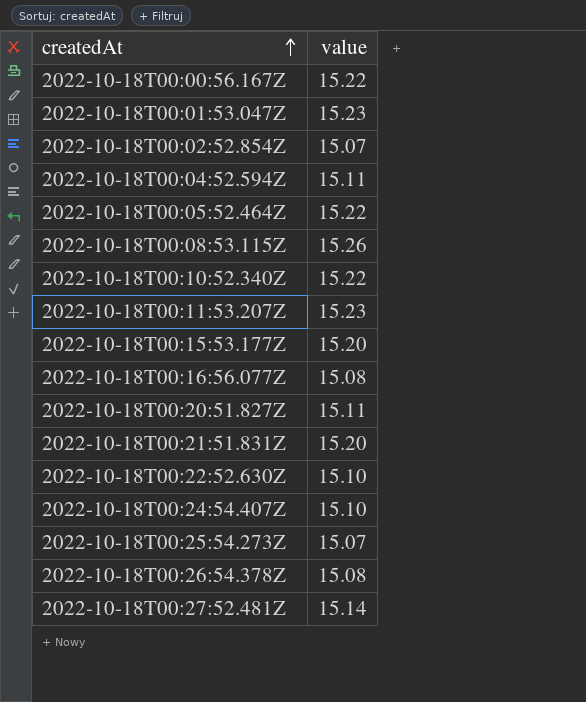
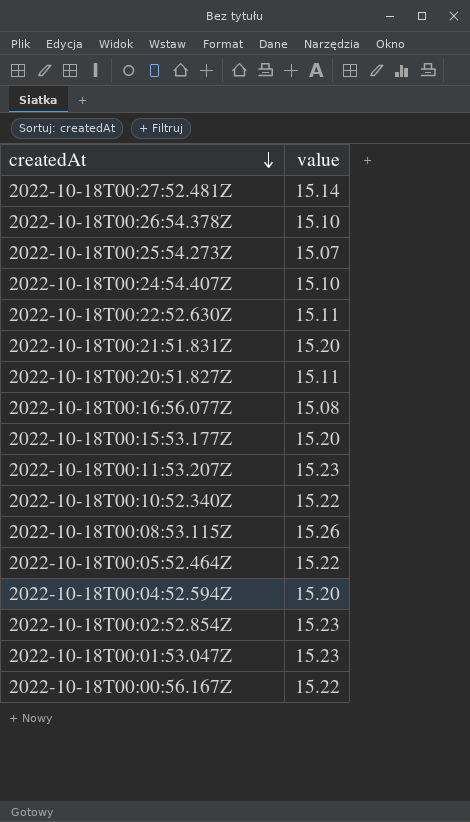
row order: createdAt ascending -> createdAt descending
2022-10-18T00:26:54.378Z | value: 15.08 -> 15.10
2022-10-18T00:22:52.630Z | value: 15.10 -> 15.11
2022-10-18T00:04:52.594Z | value: 15.11 -> 15.20
2022-10-18T00:02:52.854Z | value: 15.07 -> 15.23

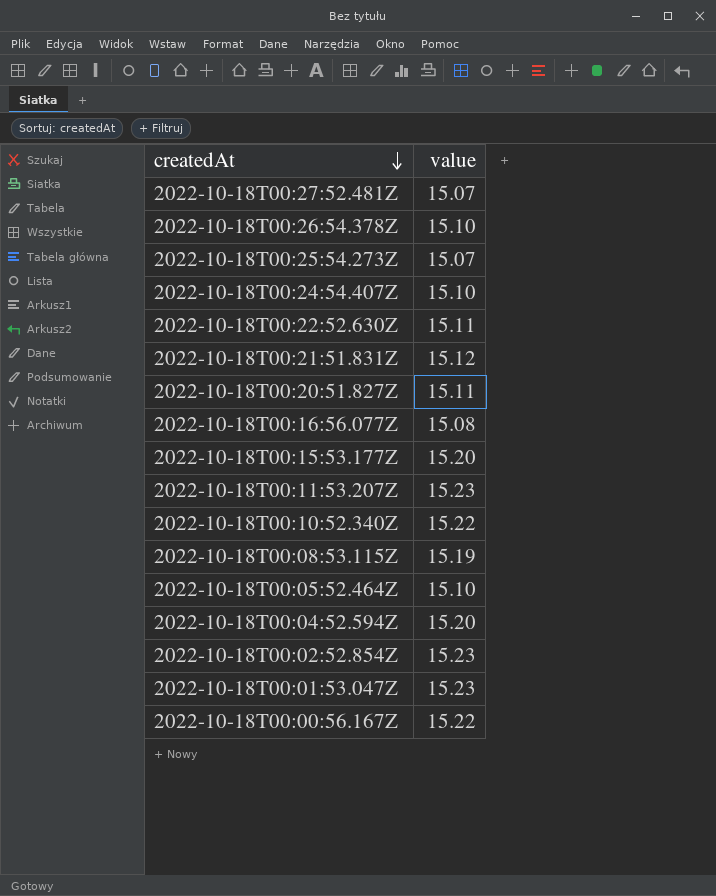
2022-10-18T00:27:52.481Z | value: 15.14 -> 15.07
2022-10-18T00:21:51.831Z | value: 15.20 -> 15.12
2022-10-18T00:08:53.115Z | value: 15.26 -> 15.19
2022-10-18T00:05:52.464Z | value: 15.22 -> 15.10

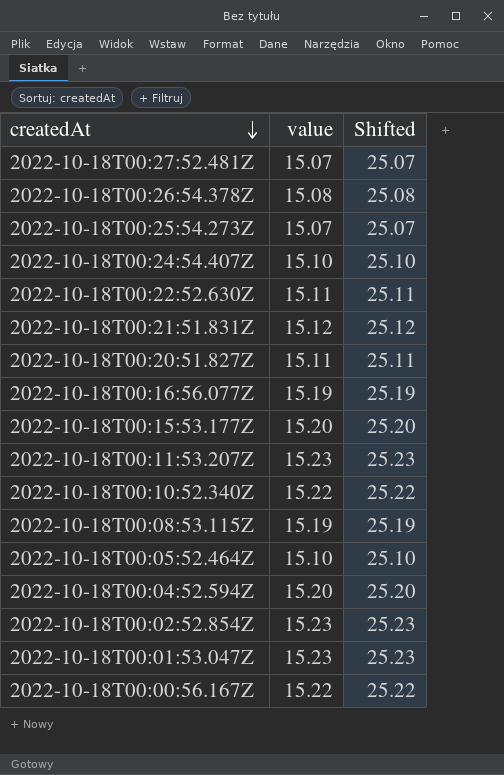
column Shifted | formula: none -> [value] + 10
2022-10-18T00:26:54.378Z | value: 15.10 -> 15.08
2022-10-18T00:16:56.077Z | value: 15.08 -> 15.19

